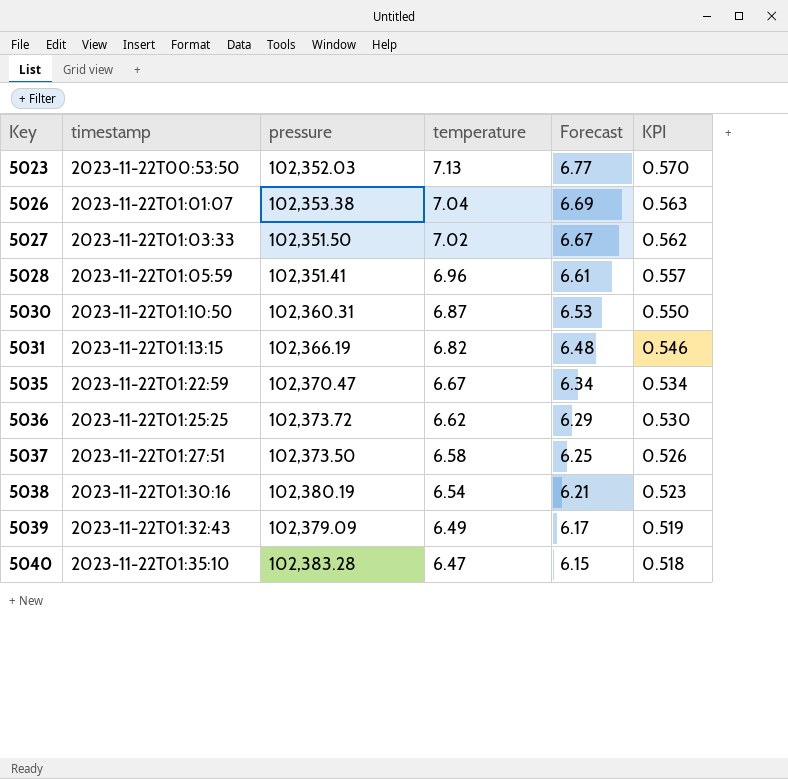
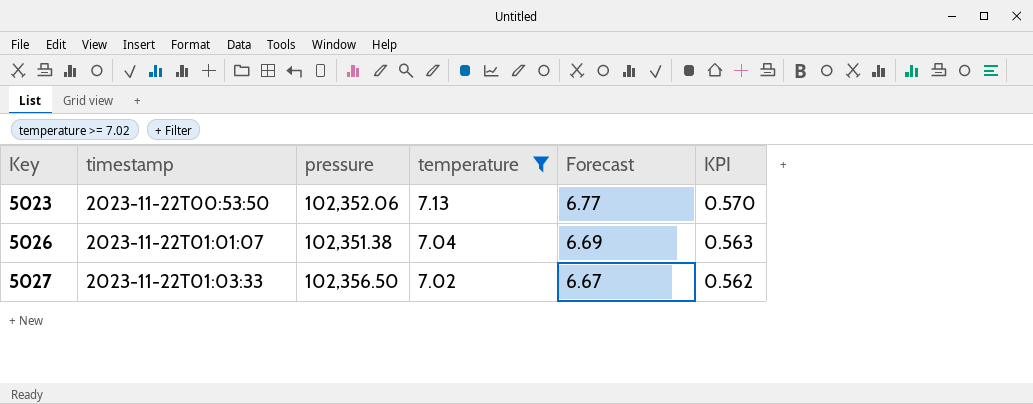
filter: none -> temperature >= 7.02
5023 | pressure: 102,352.03 -> 102,352.06
5026 | pressure: 102,353.38 -> 102,351.38
5027 | pressure: 102,351.50 -> 102,356.50

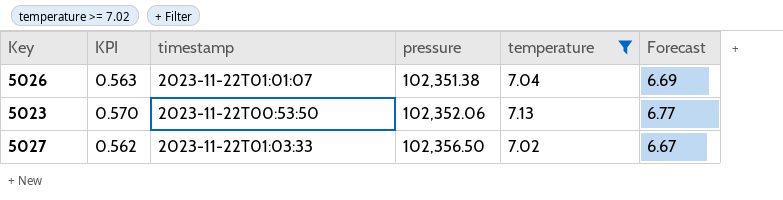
row order: Key ascending -> pressure ascending
column KPI | position: 6 -> 2

